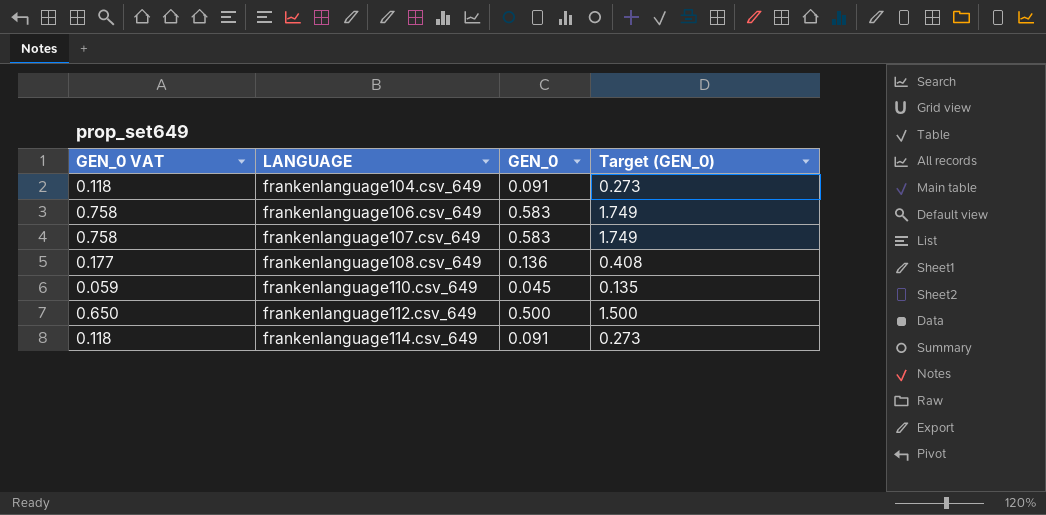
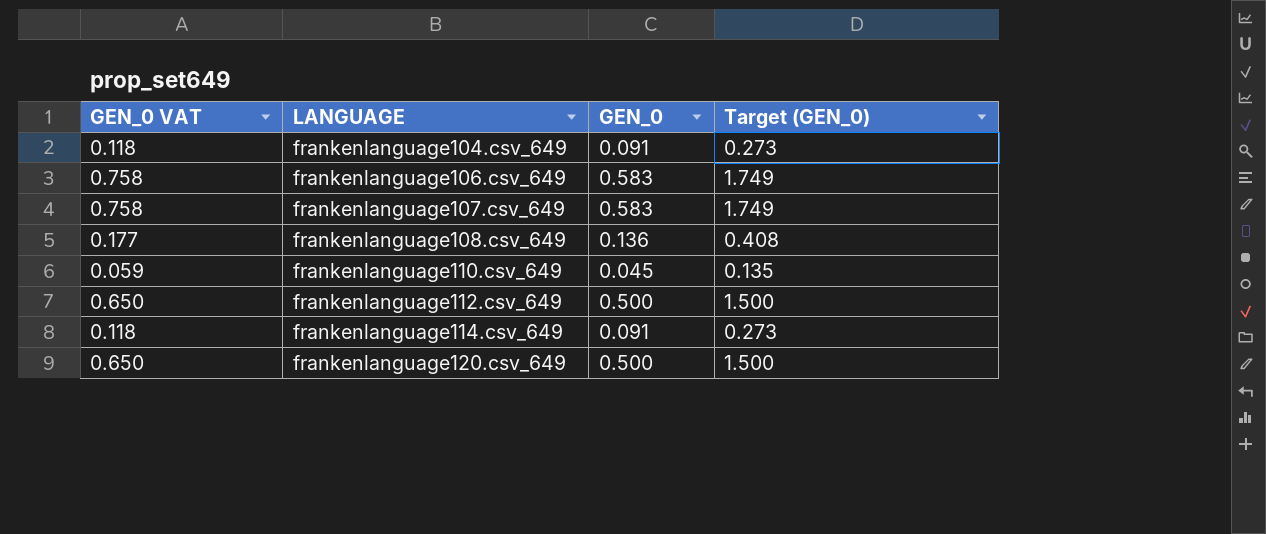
row frankenlanguage120.csv_649: none -> 0.650 | 0.500 | 1.500

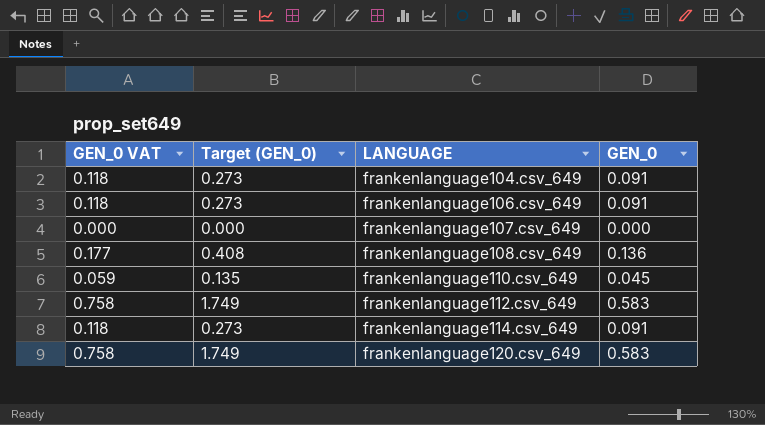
column Target (GEN_0) | position: 4 -> 2
frankenlanguage106.csv_649 | GEN_0 VAT: 0.758 -> 0.118
frankenlanguage106.csv_649 | Target (GEN_0): 1.749 -> 0.273
frankenlanguage106.csv_649 | GEN_0: 0.583 -> 0.091
frankenlanguage107.csv_649 | GEN_0 VAT: 0.758 -> 0.000
frankenlanguage107.csv_649 | Target (GEN_0): 1.749 -> 0.000
frankenlanguage107.csv_649 | GEN_0: 0.583 -> 0.000
frankenlanguage112.csv_649 | GEN_0 VAT: 0.650 -> 0.758
frankenlanguage112.csv_649 | Target (GEN_0): 1.500 -> 1.749
frankenlanguage112.csv_649 | GEN_0: 0.500 -> 0.583
frankenlanguage120.csv_649 | GEN_0 VAT: 0.650 -> 0.758
frankenlanguage120.csv_649 | Target (GEN_0): 1.500 -> 1.749
frankenlanguage120.csv_649 | GEN_0: 0.500 -> 0.583

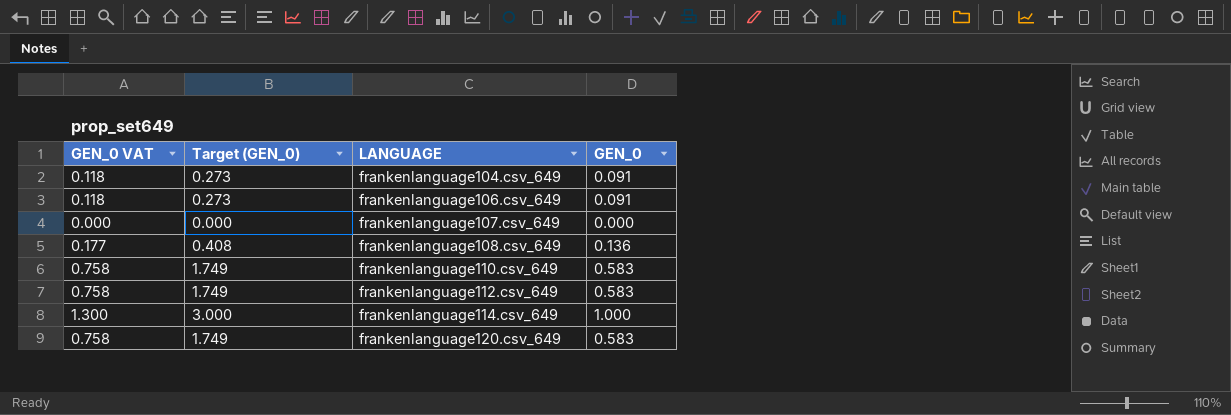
frankenlanguage110.csv_649 | GEN_0 VAT: 0.059 -> 0.758
frankenlanguage110.csv_649 | Target (GEN_0): 0.135 -> 1.749
frankenlanguage110.csv_649 | GEN_0: 0.045 -> 0.583
frankenlanguage114.csv_649 | GEN_0 VAT: 0.118 -> 1.300
frankenlanguage114.csv_649 | Target (GEN_0): 0.273 -> 3.000
frankenlanguage114.csv_649 | GEN_0: 0.091 -> 1.000

